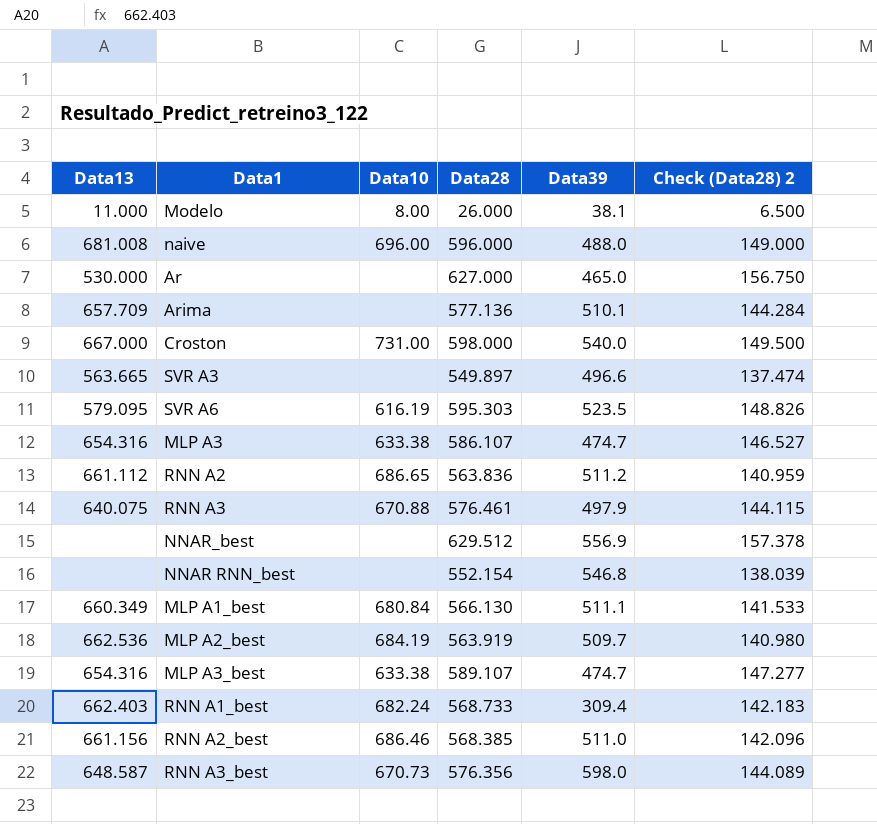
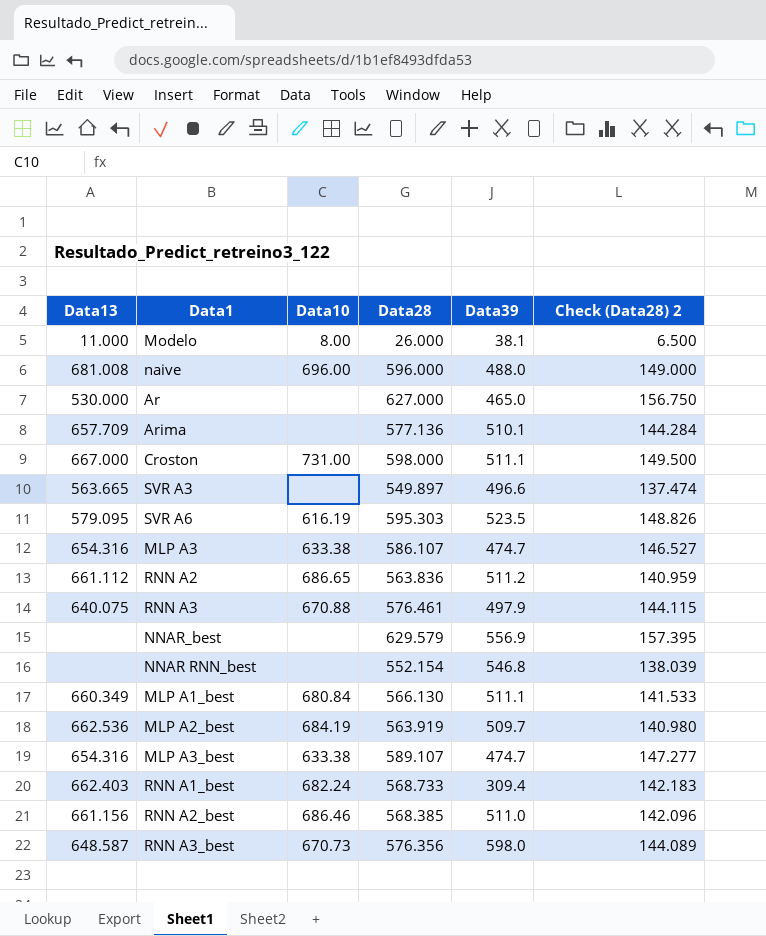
Croston | Data39: 540.0 -> 511.1
NNAR_best | Data28: 629.512 -> 629.579
NNAR_best | Check (Data28) 2: 157.378 -> 157.395

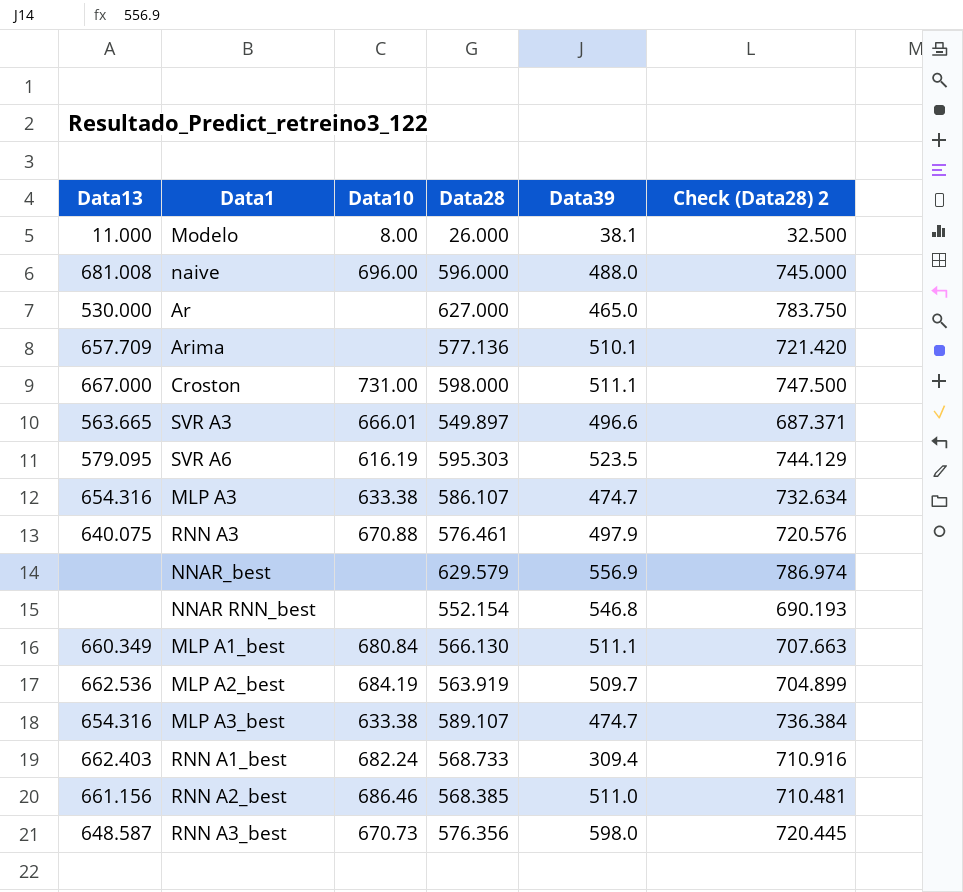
column Check (Data28) 2 | formula: [Data28] * 0.25 -> [Data28] * 1.25
row RNN A2: 661.112 | 686.65 | 563.836 | 511.2 | 140.959 -> none
SVR A3 | Data10: none -> 666.01

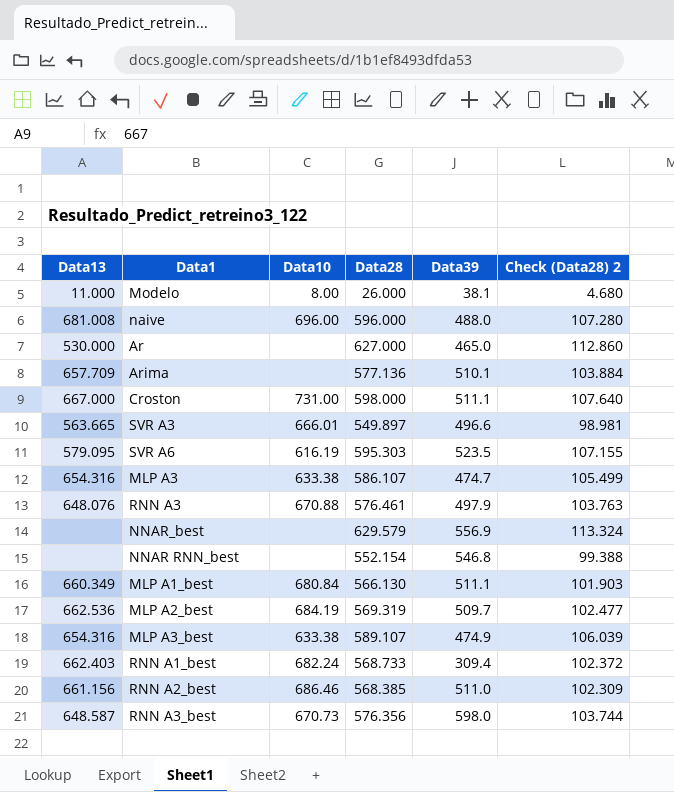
column Check (Data28) 2 | formula: [Data28] * 1.25 -> [Data28] * 0.18
RNN A3 | Data13: 640.075 -> 648.076
MLP A2_best | Data28: 563.919 -> 569.319
MLP A3_best | Data39: 474.7 -> 474.9

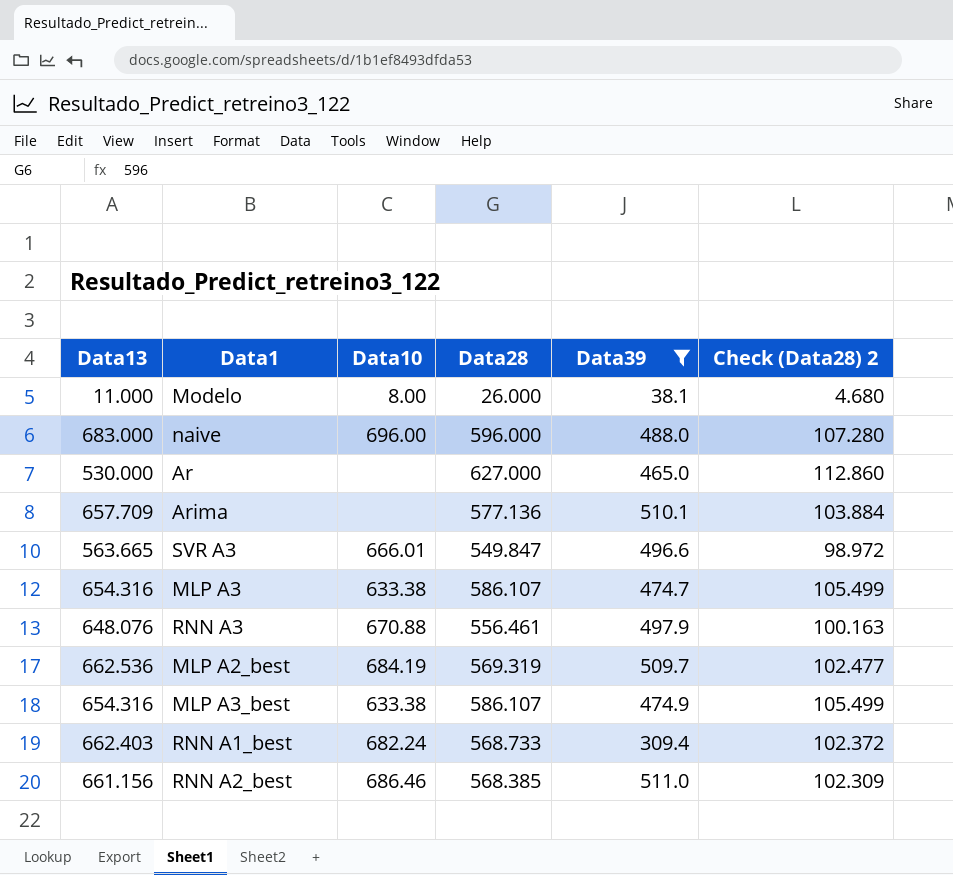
filter: none -> Data39 <= 511.0
naive | Data13: 681.008 -> 683.000
SVR A3 | Data28: 549.897 -> 549.847
SVR A3 | Check (Data28) 2: 98.981 -> 98.972
RNN A3 | Data28: 576.461 -> 556.461
RNN A3 | Check (Data28) 2: 103.763 -> 100.163
MLP A3_best | Data28: 589.107 -> 586.107
MLP A3_best | Check (Data28) 2: 106.039 -> 105.499

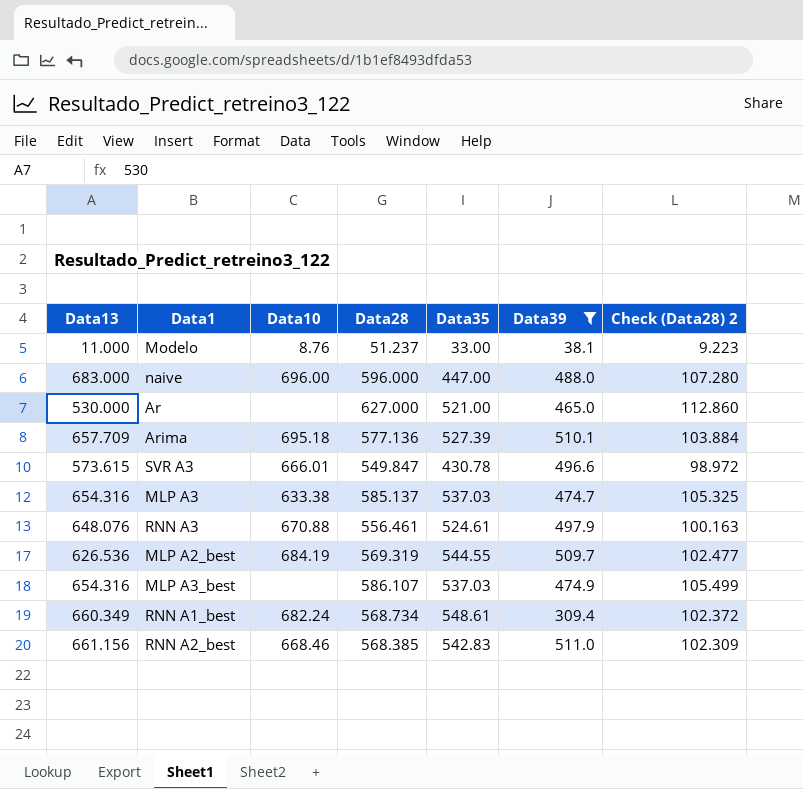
column Data35 | position: none -> 5
Modelo | Data10: 8.00 -> 8.76
Modelo | Data28: 26.000 -> 51.237
Modelo | Check (Data28) 2: 4.680 -> 9.223
Arima | Data10: none -> 695.18
SVR A3 | Data13: 563.665 -> 573.615
MLP A3 | Data28: 586.107 -> 585.137
MLP A3 | Check (Data28) 2: 105.499 -> 105.325
MLP A2_best | Data13: 662.536 -> 626.536
MLP A3_best | Data10: 633.38 -> none
RNN A1_best | Data13: 662.403 -> 660.349
RNN A1_best | Data28: 568.733 -> 568.734
RNN A2_best | Data10: 686.46 -> 668.46

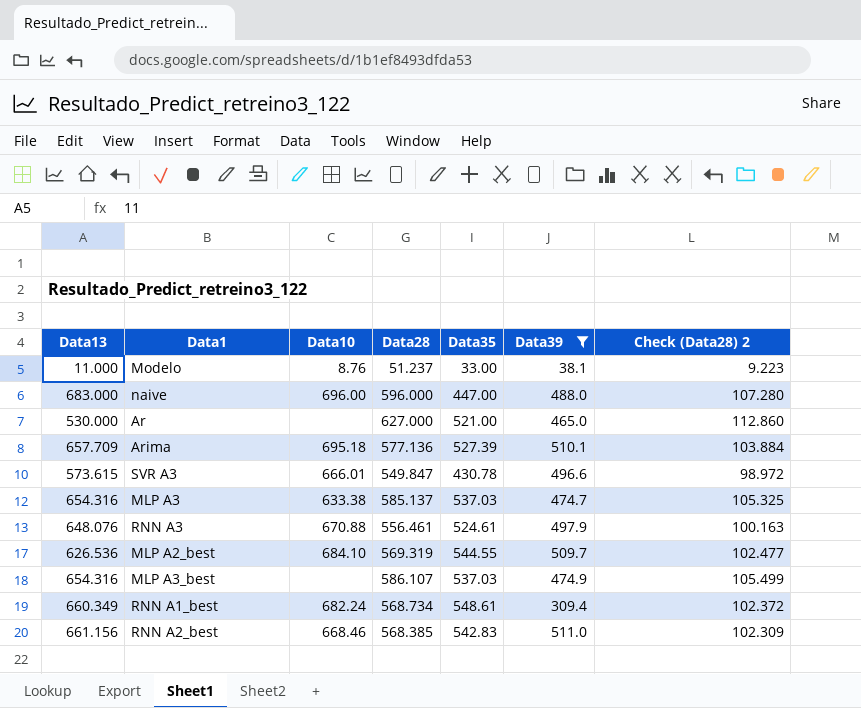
MLP A2_best | Data10: 684.19 -> 684.10

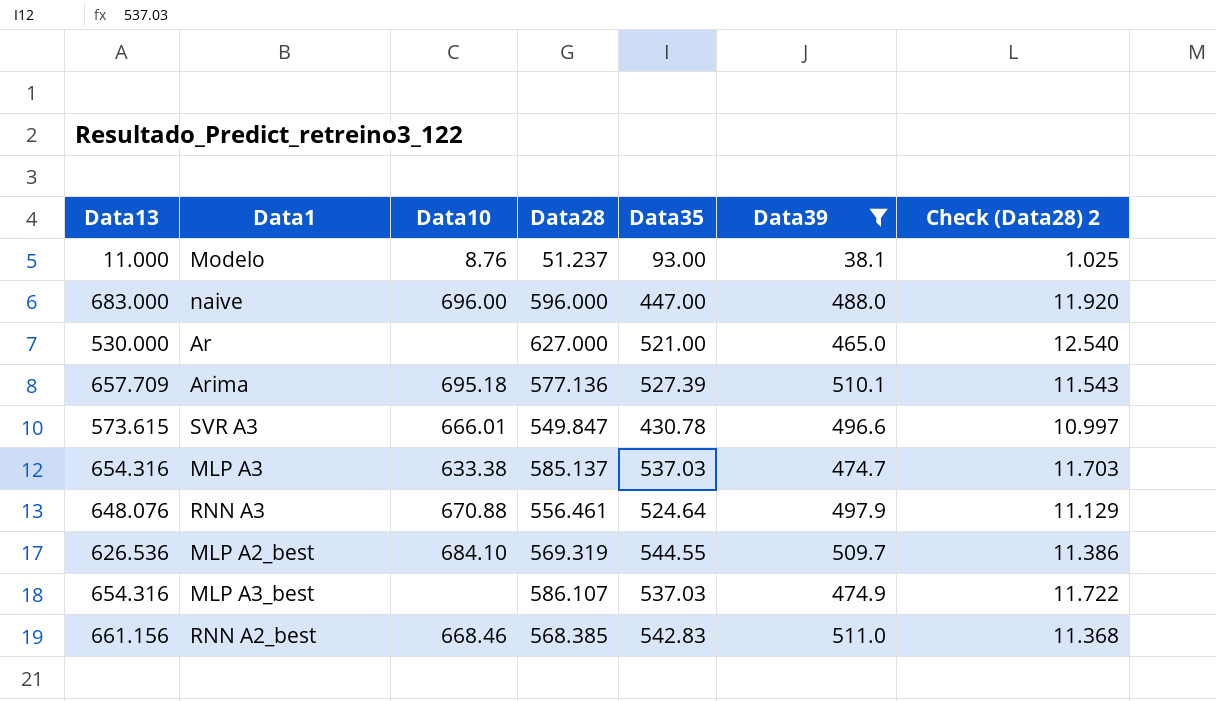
column Check (Data28) 2 | formula: [Data28] * 0.18 -> [Data28] * 0.02
row RNN A1_best: 660.349 | 682.24 | 568.734 | 548.61 | 309.4 | 102.372 -> none
Modelo | Data35: 33.00 -> 93.00
RNN A3 | Data35: 524.61 -> 524.64

